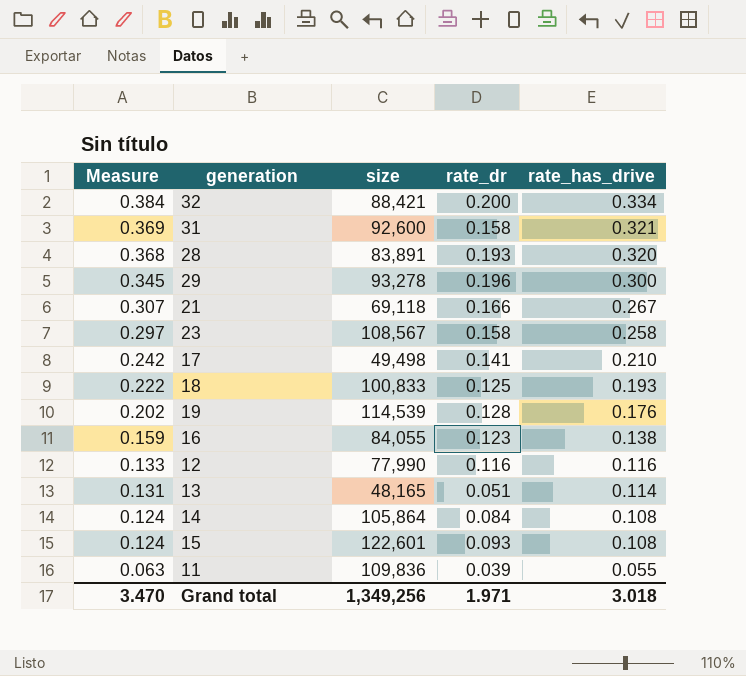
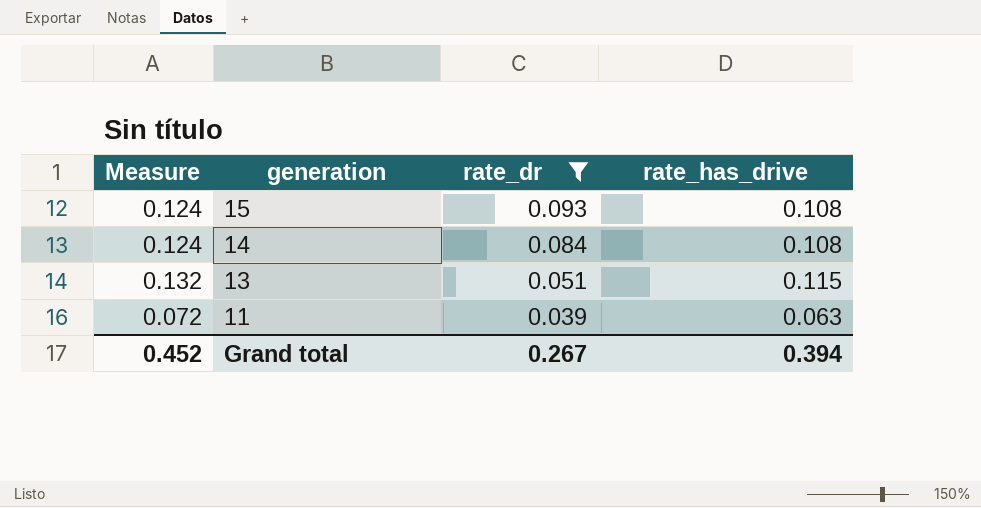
filter: none -> rate_dr <= 0.093
row order: Measure descending -> generation descending
column size | position: 3 -> none
13 | Measure: 0.131 -> 0.132
13 | rate_has_drive: 0.114 -> 0.115
11 | Measure: 0.063 -> 0.072
11 | rate_has_drive: 0.055 -> 0.063
Grand total | Measure: 3.470 -> 0.452
Grand total | rate_dr: 1.971 -> 0.267
Grand total | rate_has_drive: 3.018 -> 0.394

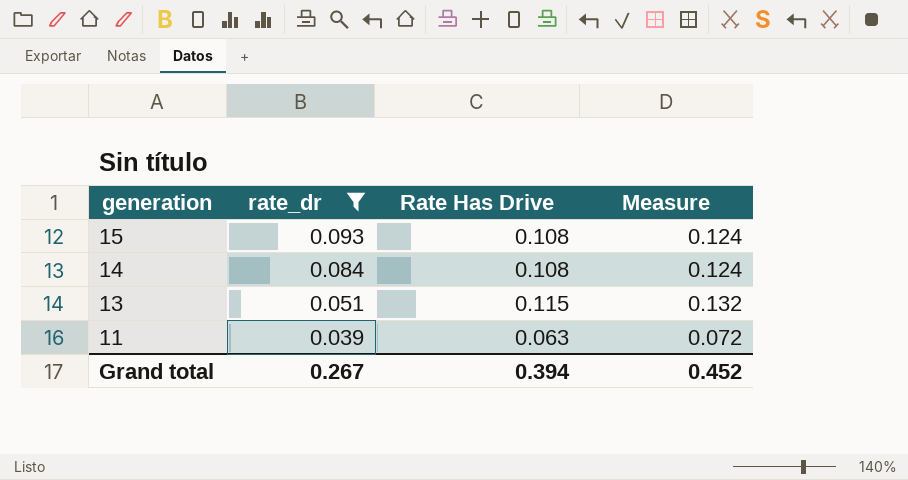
column name: rate_has_drive -> Rate Has Drive
column Measure | position: 1 -> 4

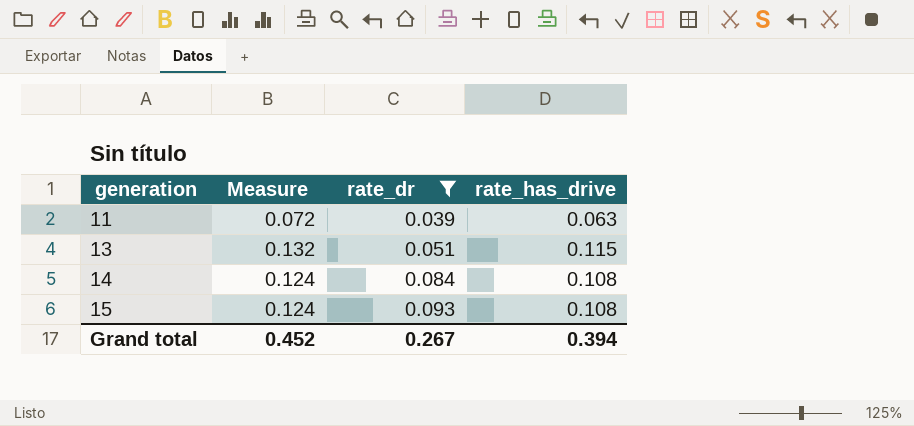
row order: generation descending -> generation ascending
column Measure | position: 4 -> 2
column name: Rate Has Drive -> rate_has_drive

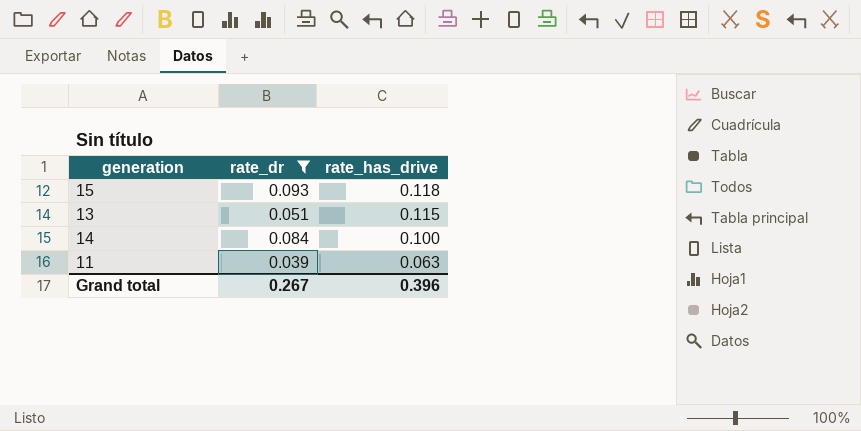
row order: generation ascending -> rate_has_drive descending
column Measure | formula: [rate_has_drive] * 1.15 -> none
15 | rate_has_drive: 0.108 -> 0.118
14 | rate_has_drive: 0.108 -> 0.100
Grand total | rate_has_drive: 0.394 -> 0.396

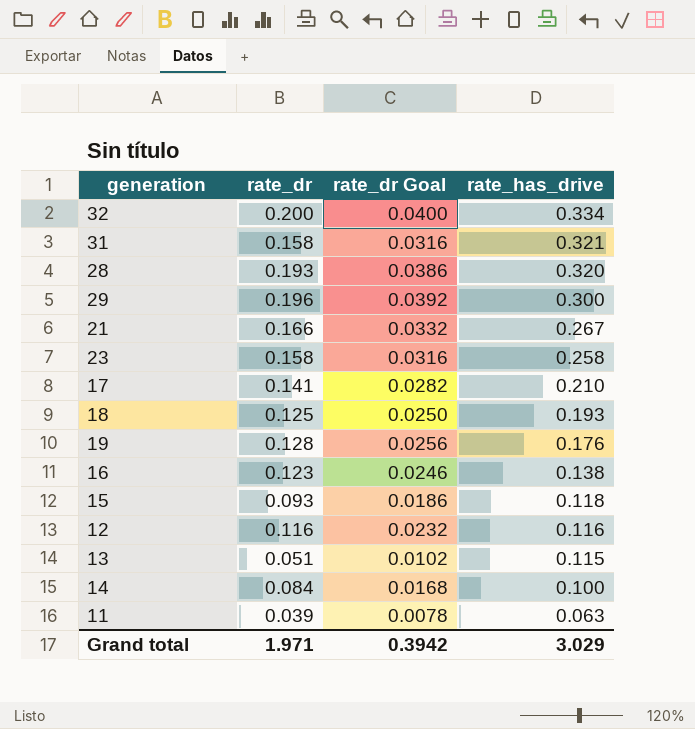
filter: rate_dr <= 0.093 -> none
column rate_dr Goal | formula: none -> [rate_dr] * 0.2
Grand total | rate_dr: 0.267 -> 1.971
Grand total | rate_has_drive: 0.396 -> 3.029

